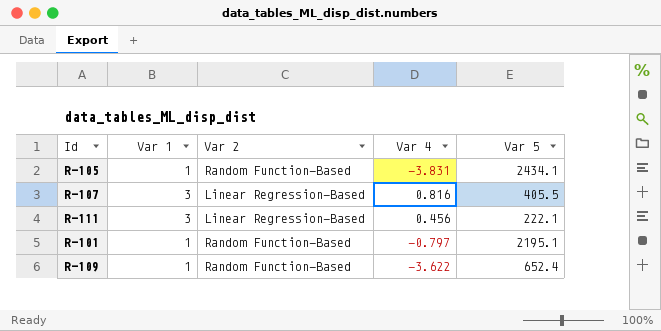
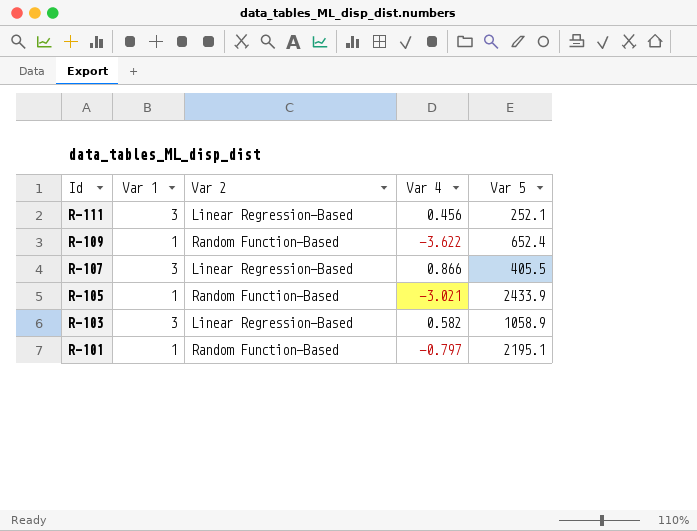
row order: none -> Id descending
R-111 | Var 5: 222.1 -> 252.1
R-107 | Var 4: 0.816 -> 0.866
R-105 | Var 4: -3.831 -> -3.021
R-105 | Var 5: 2434.1 -> 2433.9
row R-103: none -> 3 | Linear Regression-Based | 0.582 | 1058.9

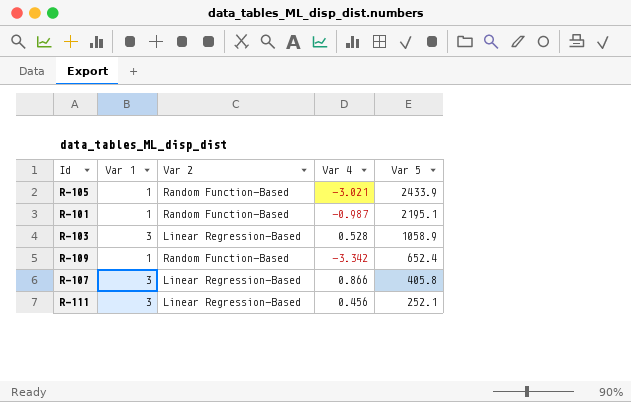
row order: Id descending -> Var 5 descending
R-101 | Var 4: -0.797 -> -0.987
R-103 | Var 4: 0.582 -> 0.528
R-109 | Var 4: -3.622 -> -3.342
R-107 | Var 5: 405.5 -> 405.8

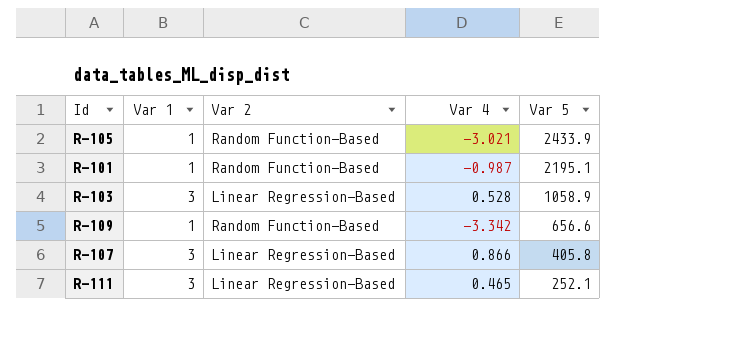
R-109 | Var 5: 652.4 -> 656.6
R-111 | Var 4: 0.456 -> 0.465

